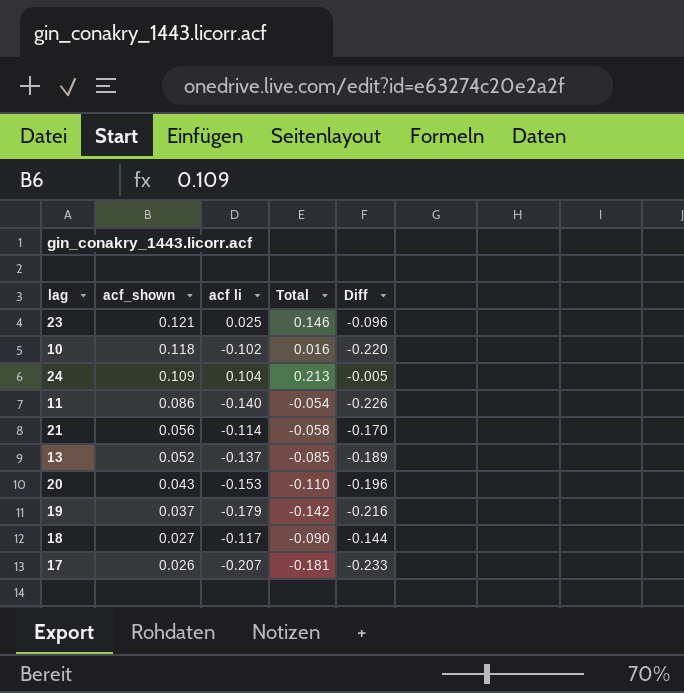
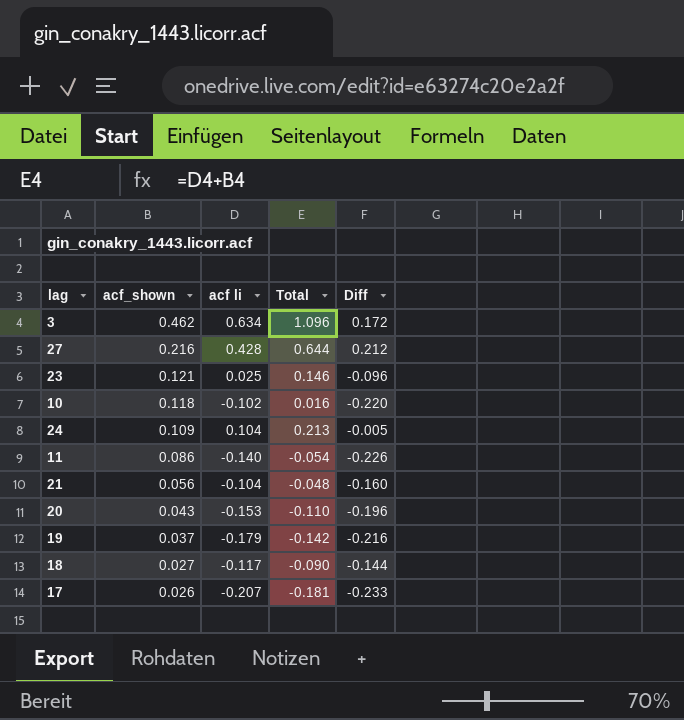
row 13: 0.052 | -0.137 | -0.085 | -0.189 -> none
row 3: none -> 0.462 | 0.634 | 1.096 | 0.172
row 27: none -> 0.216 | 0.428 | 0.644 | 0.212
21 | acf li: -0.114 -> -0.104
21 | Total: -0.058 -> -0.048
21 | Diff: -0.170 -> -0.160

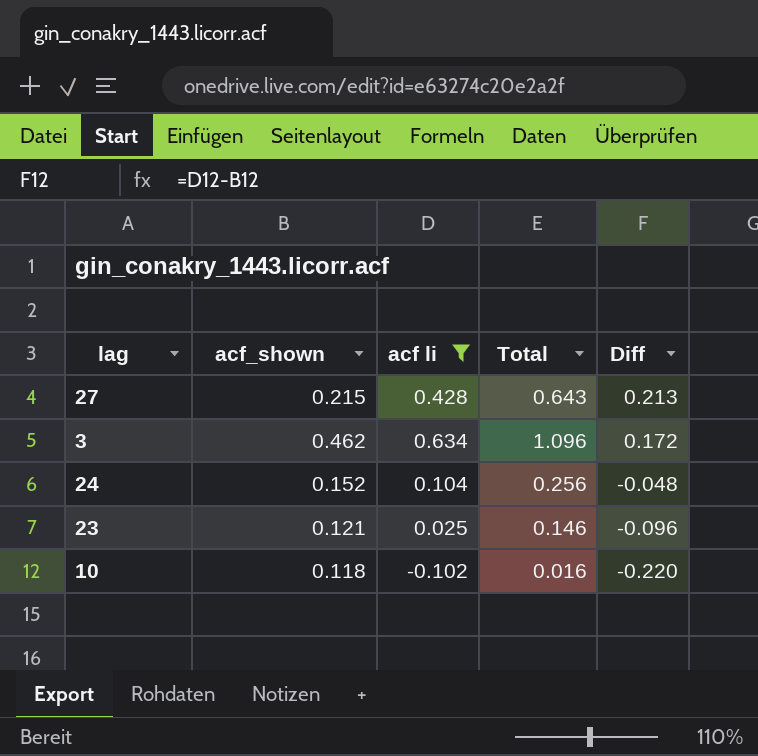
filter: none -> acf li >= -0.102
row order: acf_shown descending -> Diff descending
27 | acf_shown: 0.216 -> 0.215
27 | Total: 0.644 -> 0.643
27 | Diff: 0.212 -> 0.213
24 | acf_shown: 0.109 -> 0.152
24 | Total: 0.213 -> 0.256
24 | Diff: -0.005 -> -0.048

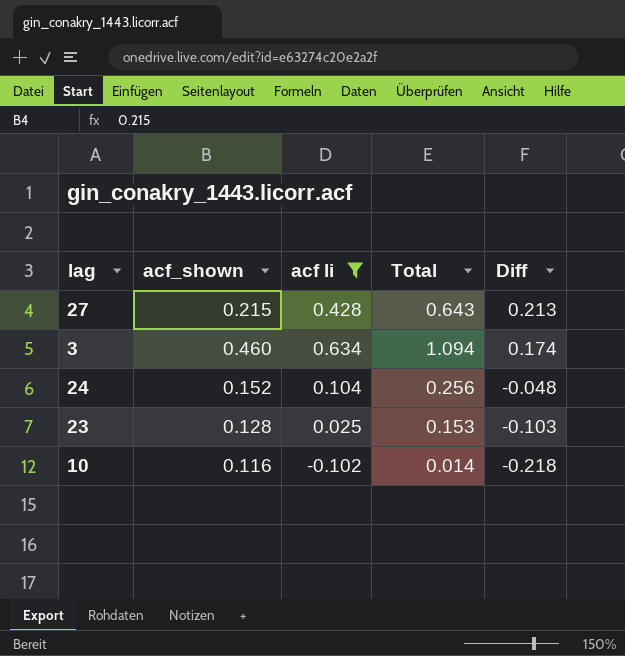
3 | acf_shown: 0.462 -> 0.460
3 | Total: 1.096 -> 1.094
3 | Diff: 0.172 -> 0.174
23 | acf_shown: 0.121 -> 0.128
23 | Total: 0.146 -> 0.153
23 | Diff: -0.096 -> -0.103
10 | acf_shown: 0.118 -> 0.116
10 | Total: 0.016 -> 0.014
10 | Diff: -0.220 -> -0.218

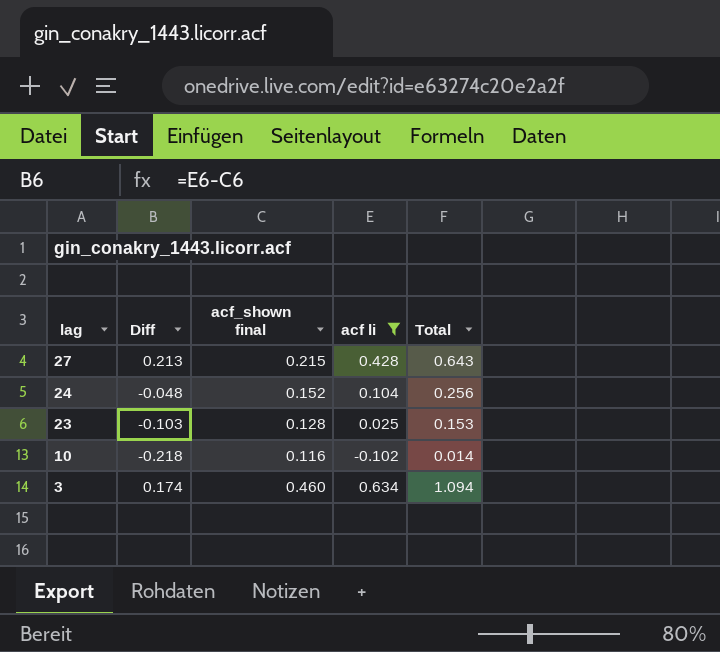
row order: Diff descending -> lag descending
column Diff | position: 5 -> 2
column name: acf_shown -> acf_shown final

